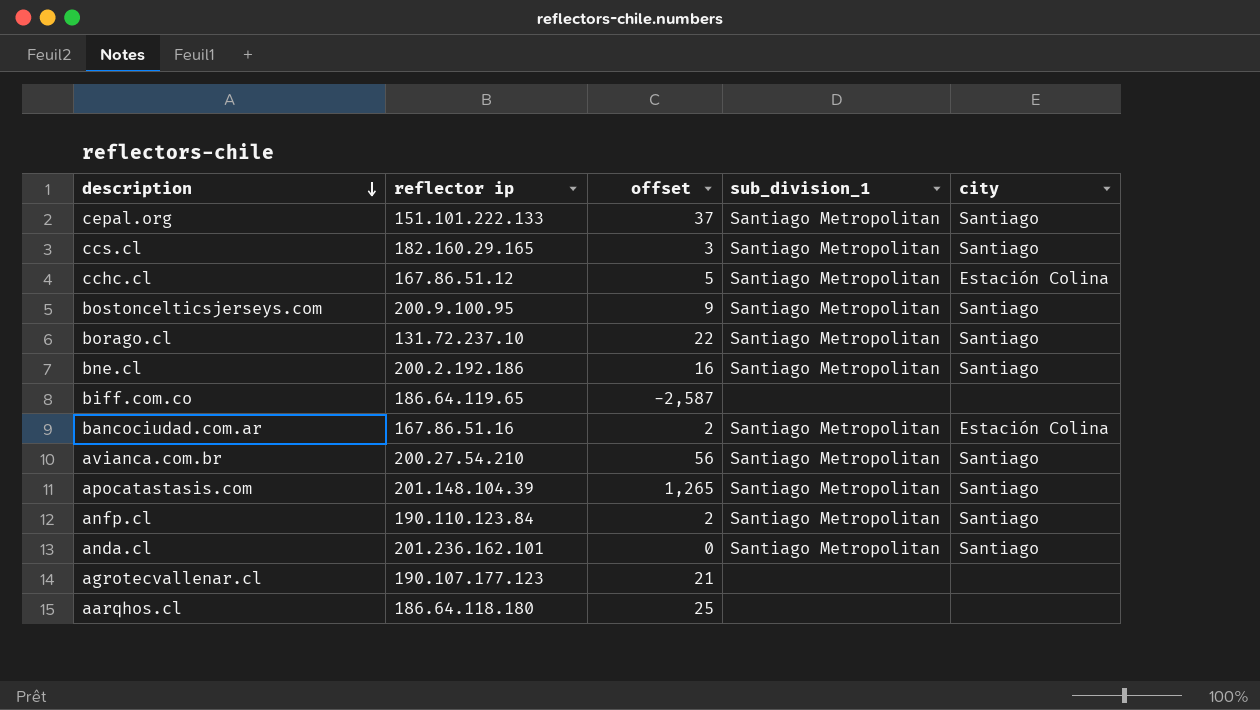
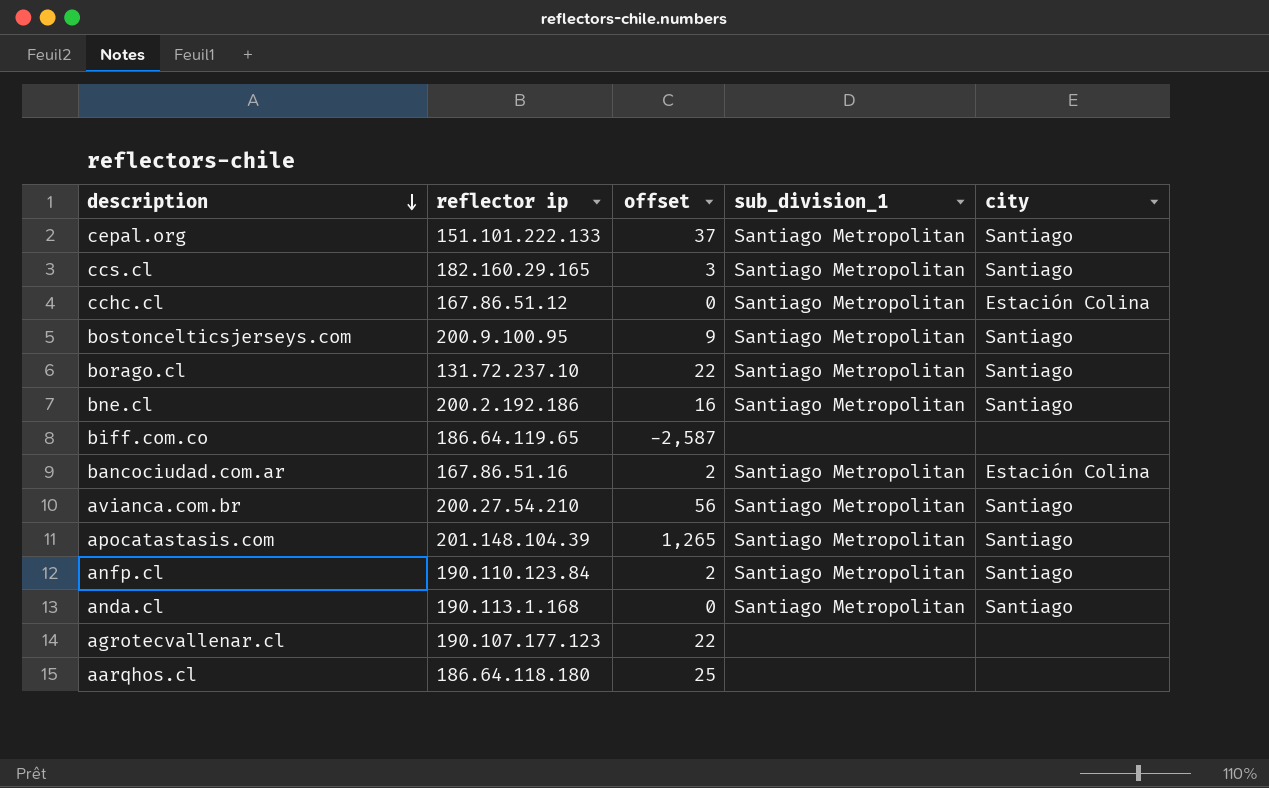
cchc.cl | offset: 5 -> 0
anda.cl | reflector ip: 201.236.162.101 -> 190.113.1.168
agrotecvallenar.cl | offset: 21 -> 22

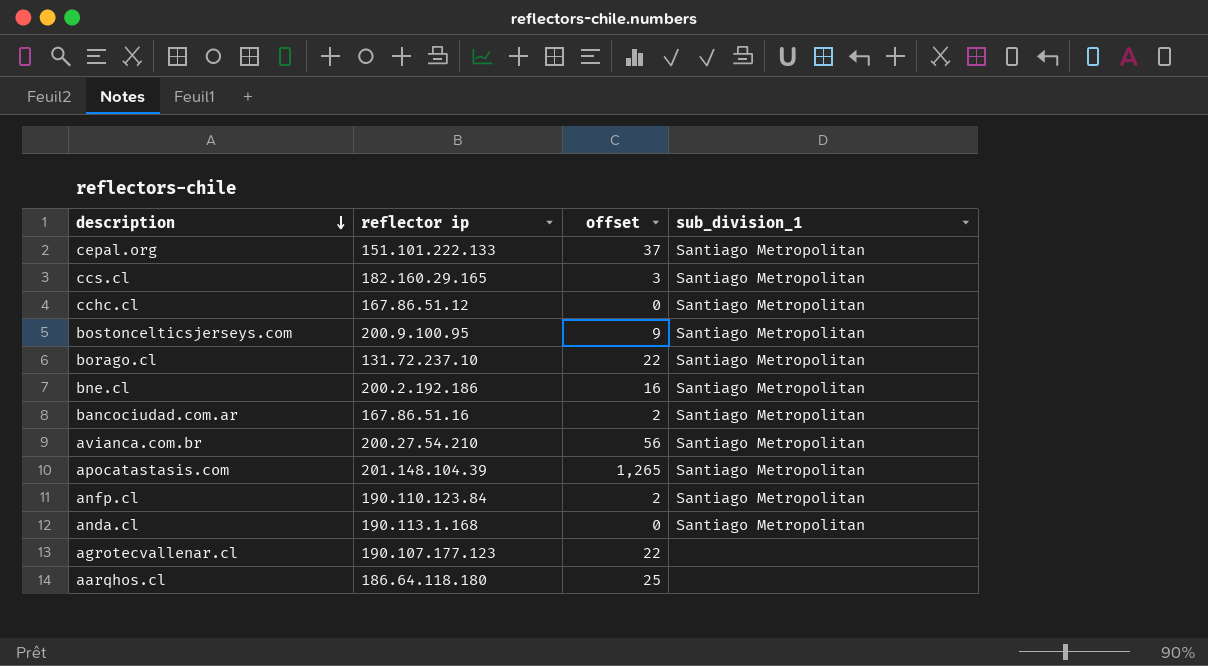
column city | position: 5 -> none
row biff.com.co: 186.64.119.65 | -2,587 | none | none -> none

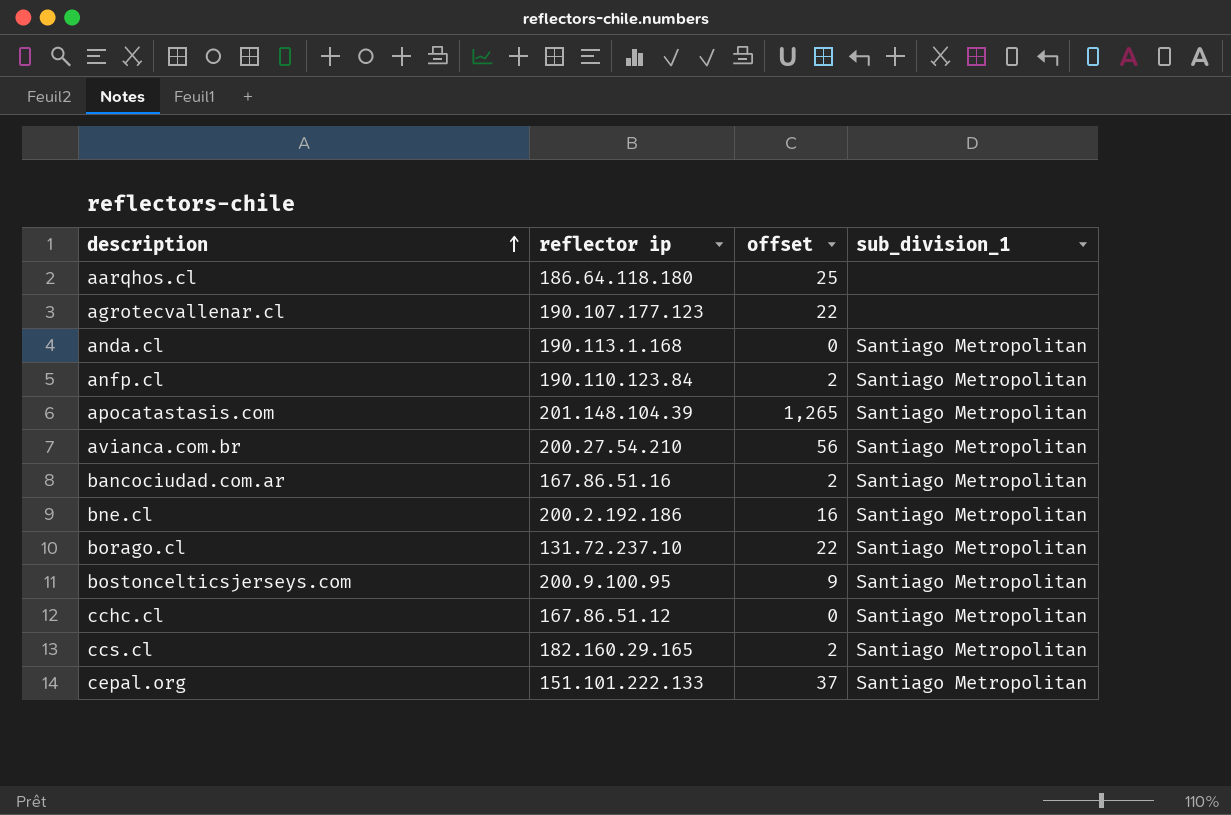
row order: description descending -> description ascending
ccs.cl | offset: 3 -> 2

